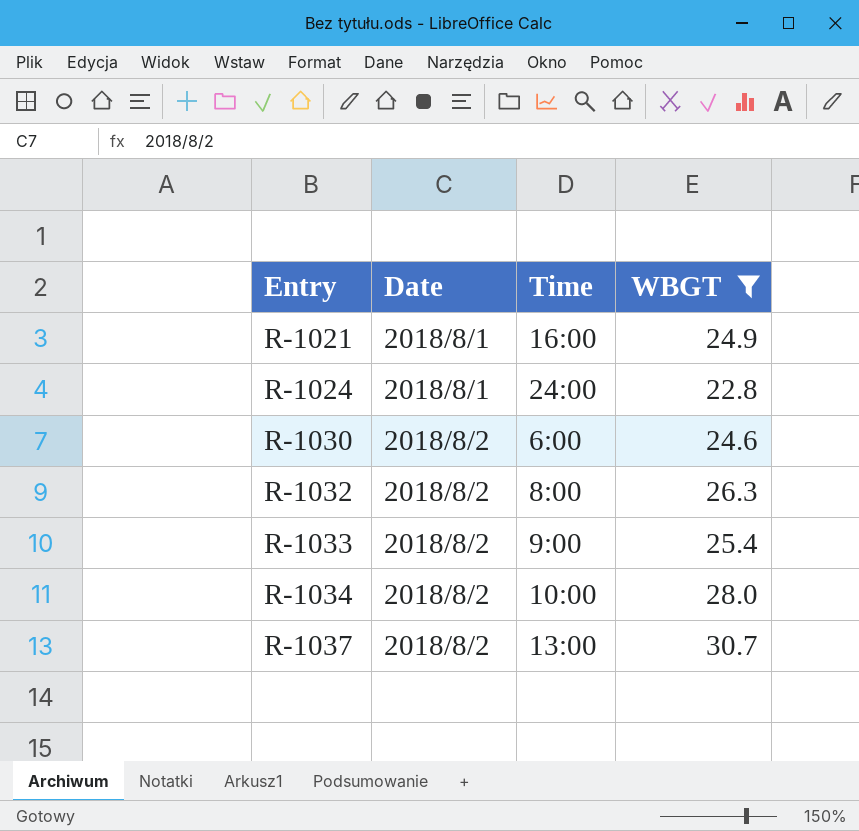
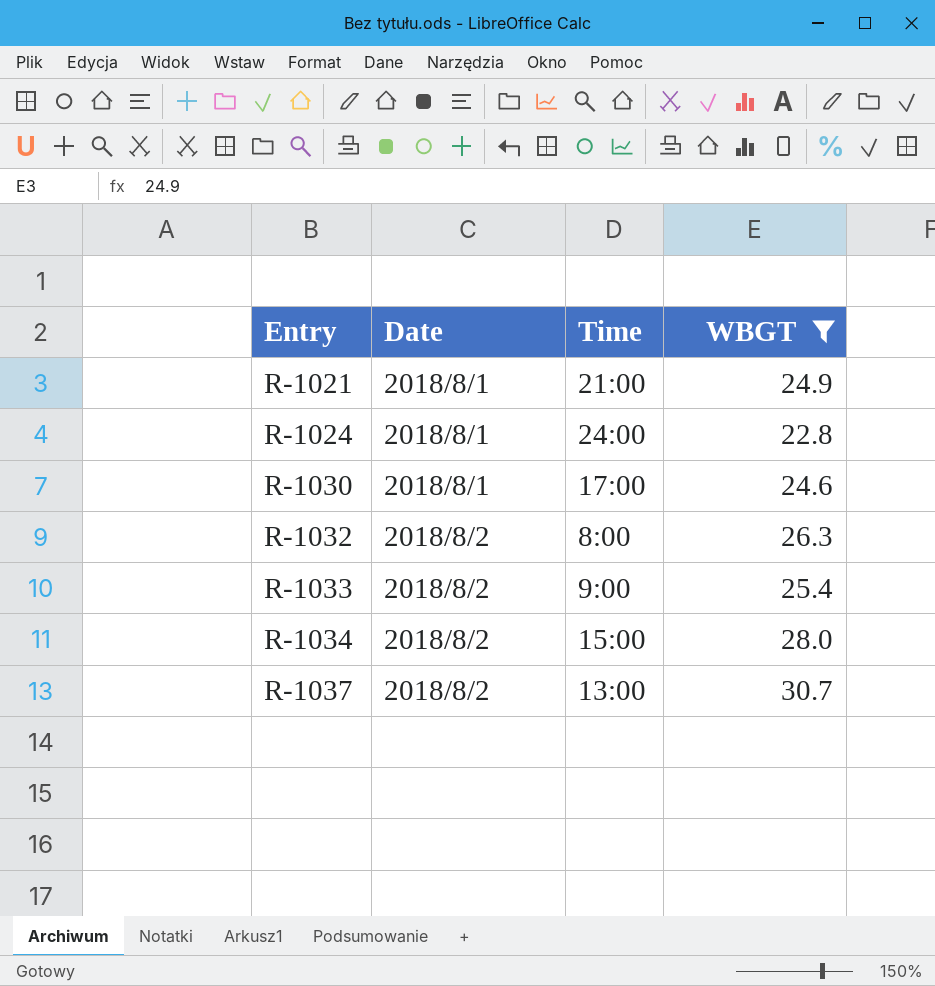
R-1021 | Time: 16:00 -> 21:00
R-1030 | Date: 2018/8/2 -> 2018/8/1
R-1030 | Time: 6:00 -> 17:00
R-1034 | Time: 10:00 -> 15:00

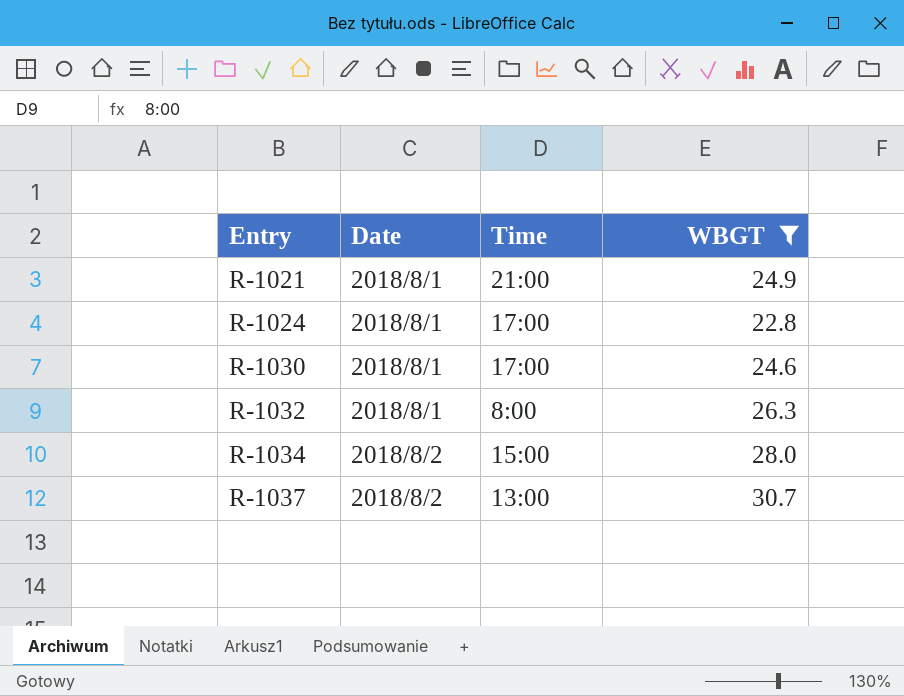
row R-1033: 2018/8/2 | 9:00 | 25.4 -> none
R-1024 | Time: 24:00 -> 17:00
R-1032 | Date: 2018/8/2 -> 2018/8/1

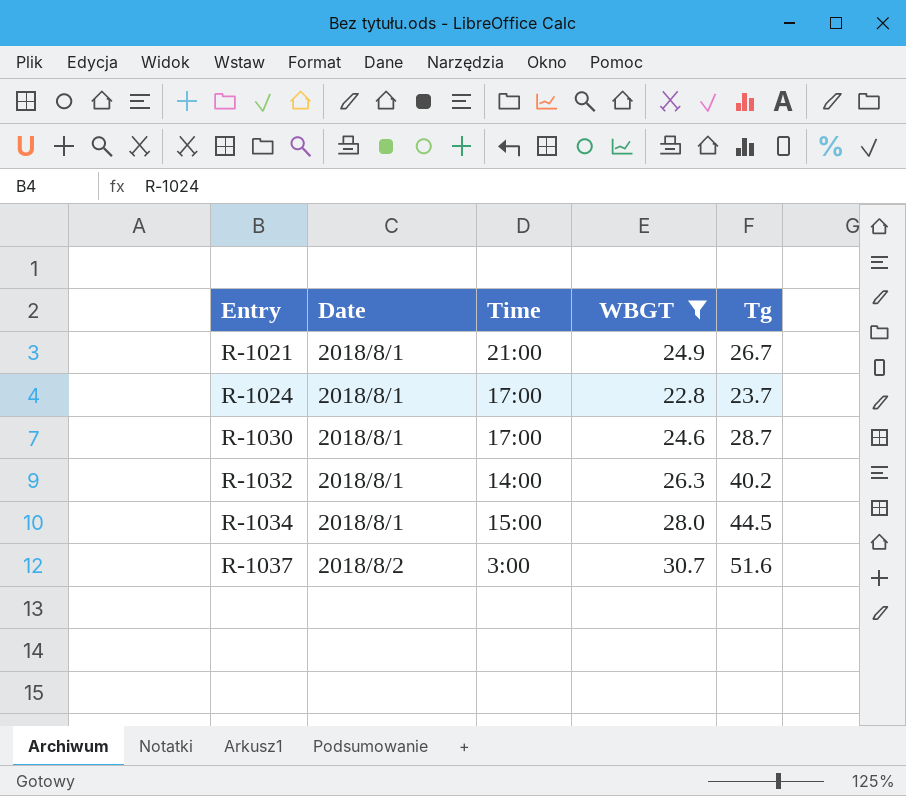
column Tg | position: none -> 5
R-1032 | Time: 8:00 -> 14:00
R-1034 | Date: 2018/8/2 -> 2018/8/1
R-1037 | Time: 13:00 -> 3:00

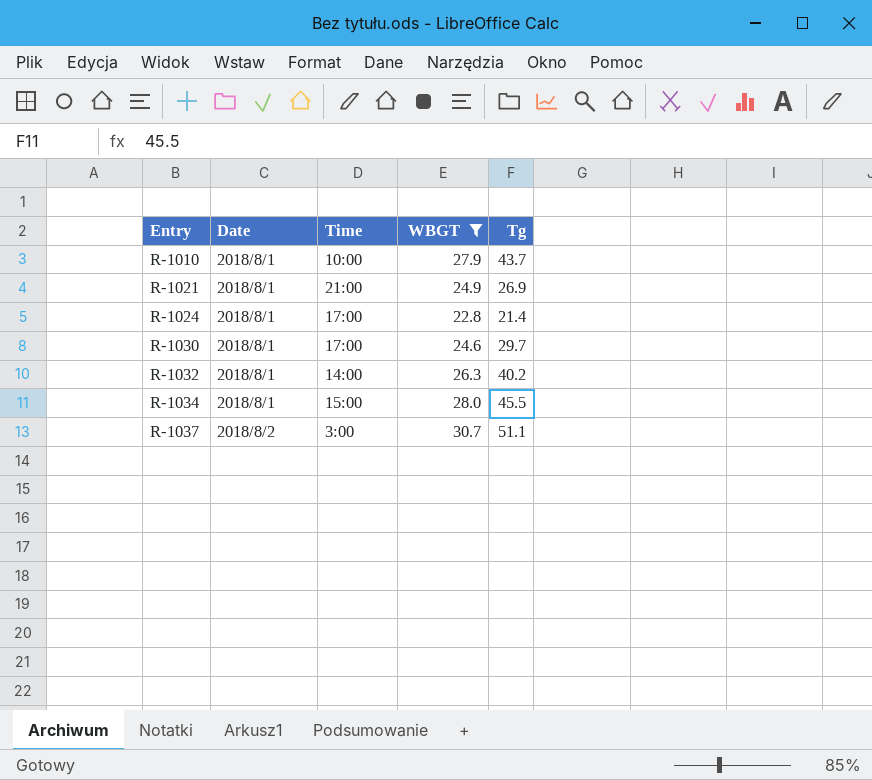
row R-1010: none -> 2018/8/1 | 10:00 | 27.9 | 43.7
R-1021 | Tg: 26.7 -> 26.9
R-1024 | Tg: 23.7 -> 21.4
R-1030 | Tg: 28.7 -> 29.7
R-1034 | Tg: 44.5 -> 45.5
R-1037 | Tg: 51.6 -> 51.1

